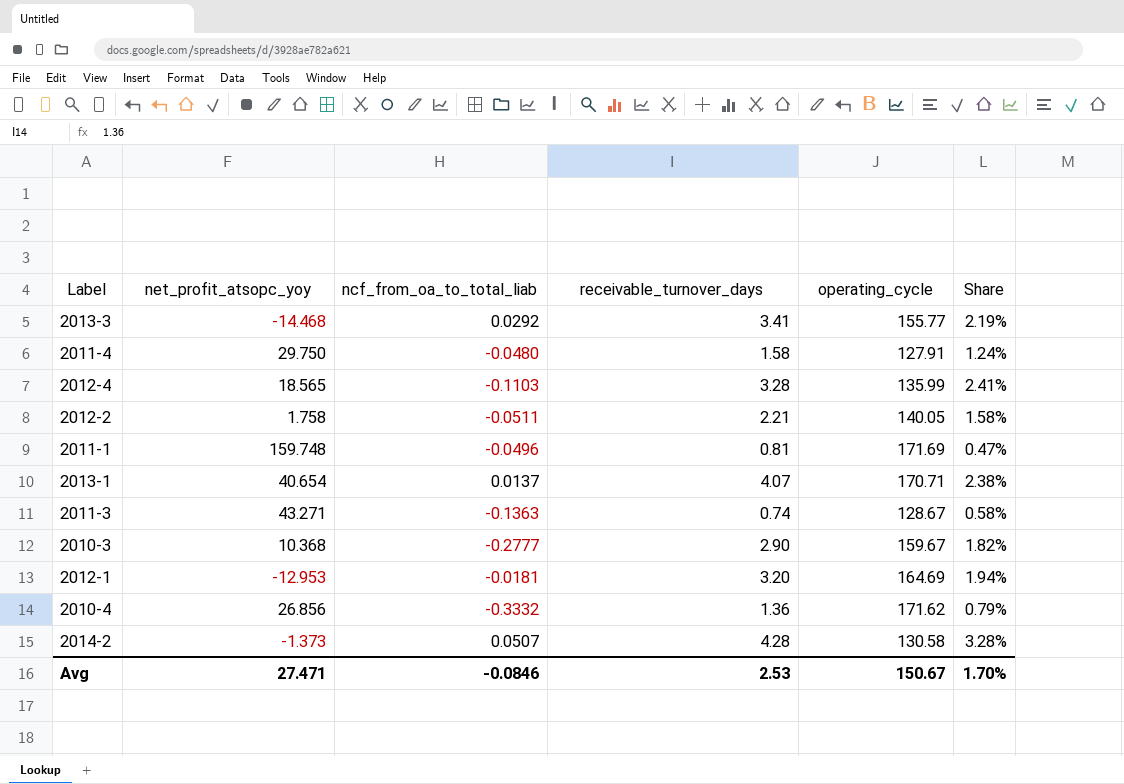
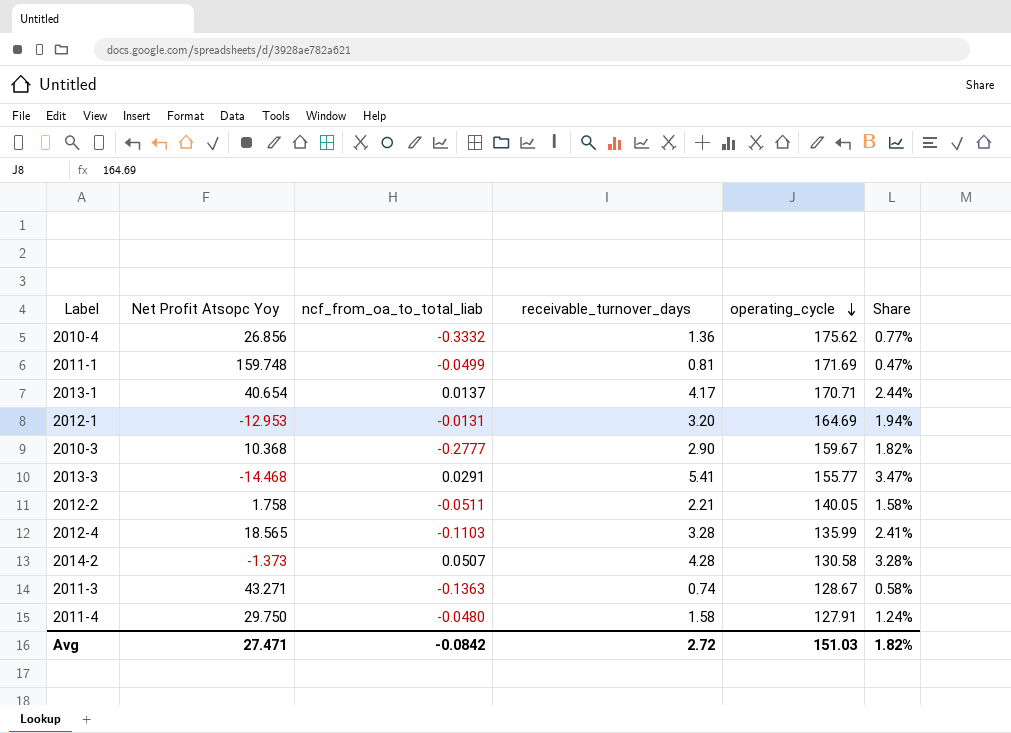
row order: none -> operating_cycle descending
column name: net_profit_atsopc_yoy -> Net Profit Atsopc Yoy
2010-4 | operating_cycle: 171.62 -> 175.62
2010-4 | Share: 0.79% -> 0.77%
2011-1 | ncf_from_oa_to_total_liab: -0.0496 -> -0.0499
2013-1 | receivable_turnover_days: 4.07 -> 4.17
2013-1 | Share: 2.38% -> 2.44%
2012-1 | ncf_from_oa_to_total_liab: -0.0181 -> -0.0131
2013-3 | ncf_from_oa_to_total_liab: 0.0292 -> 0.0291
2013-3 | receivable_turnover_days: 3.41 -> 5.41
2013-3 | Share: 2.19% -> 3.47%
Avg | ncf_from_oa_to_total_liab: -0.0846 -> -0.0842
Avg | receivable_turnover_days: 2.53 -> 2.72
Avg | operating_cycle: 150.67 -> 151.03
Avg | Share: 1.70% -> 1.82%

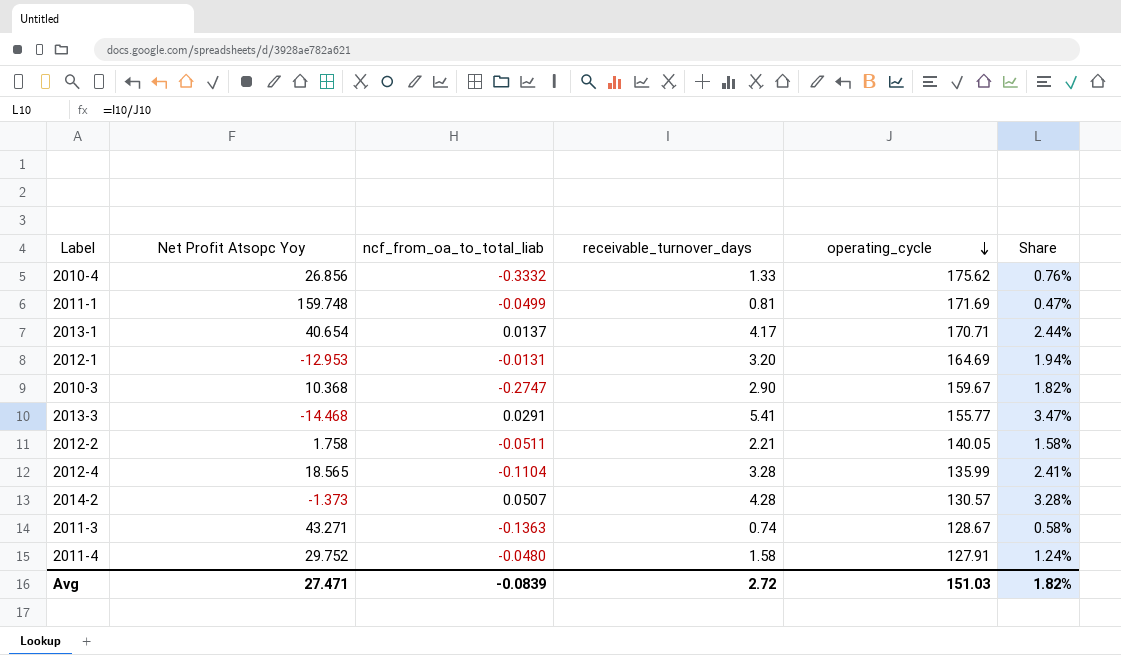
2010-4 | receivable_turnover_days: 1.36 -> 1.33
2010-4 | Share: 0.77% -> 0.76%
2010-3 | ncf_from_oa_to_total_liab: -0.2777 -> -0.2747
2012-4 | ncf_from_oa_to_total_liab: -0.1103 -> -0.1104
2014-2 | operating_cycle: 130.58 -> 130.57
2011-4 | Net Profit Atsopc Yoy: 29.750 -> 29.752
Avg | ncf_from_oa_to_total_liab: -0.0842 -> -0.0839

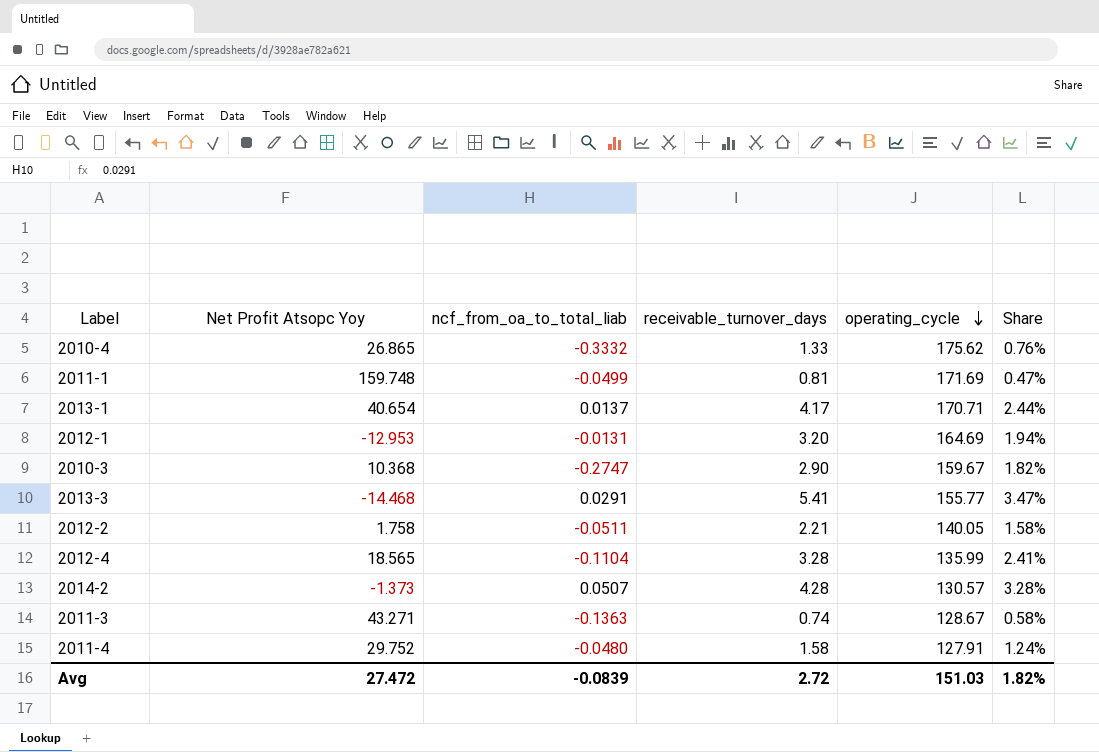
2010-4 | Net Profit Atsopc Yoy: 26.856 -> 26.865
Avg | Net Profit Atsopc Yoy: 27.471 -> 27.472

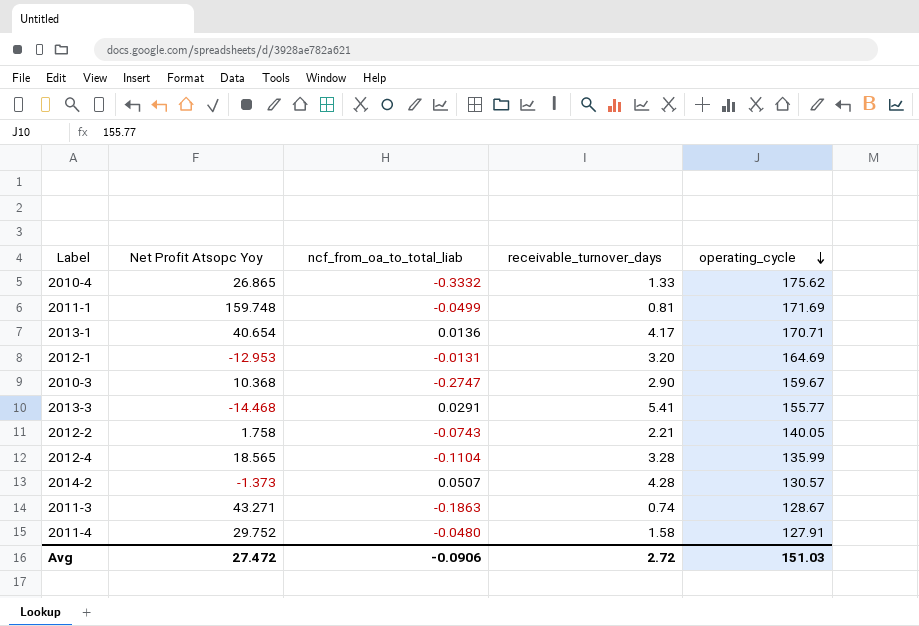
column Share | formula: [receivable_turnover_days] / [operating_cycle] -> none
2013-1 | ncf_from_oa_to_total_liab: 0.0137 -> 0.0136
2012-2 | ncf_from_oa_to_total_liab: -0.0511 -> -0.0743
2011-3 | ncf_from_oa_to_total_liab: -0.1363 -> -0.1863
Avg | ncf_from_oa_to_total_liab: -0.0839 -> -0.0906

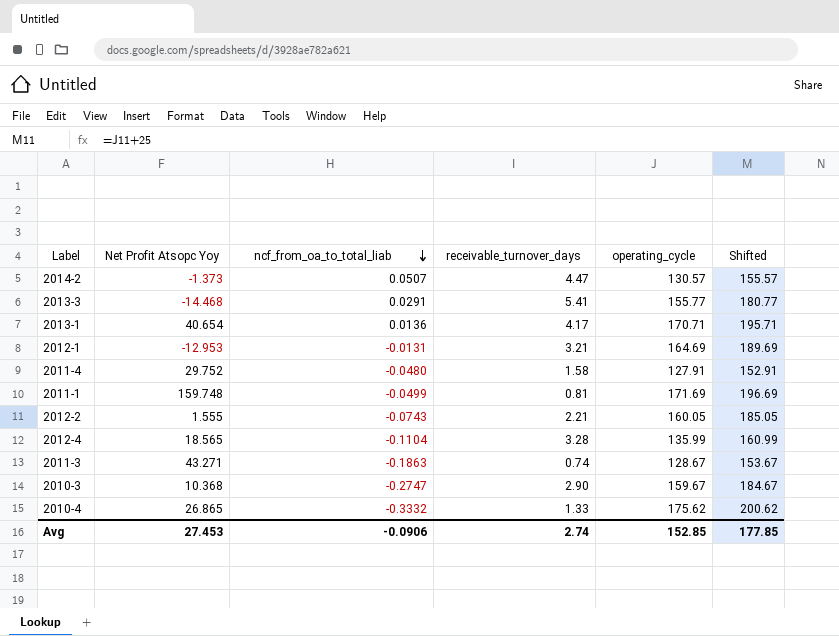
row order: operating_cycle descending -> ncf_from_oa_to_total_liab descending
column Shifted | formula: none -> [operating_cycle] + 25
2014-2 | receivable_turnover_days: 4.28 -> 4.47
2012-1 | receivable_turnover_days: 3.20 -> 3.21
2012-2 | Net Profit Atsopc Yoy: 1.758 -> 1.555
2012-2 | operating_cycle: 140.05 -> 160.05
Avg | Net Profit Atsopc Yoy: 27.472 -> 27.453
Avg | receivable_turnover_days: 2.72 -> 2.74
Avg | operating_cycle: 151.03 -> 152.85

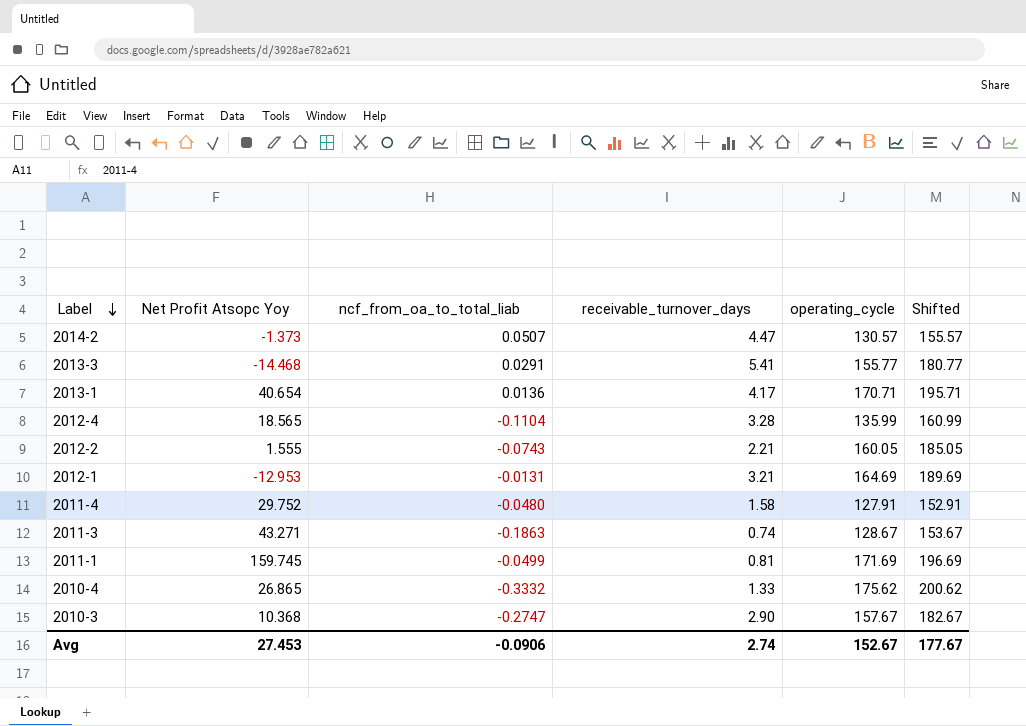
row order: ncf_from_oa_to_total_liab descending -> Label descending
2011-1 | Net Profit Atsopc Yoy: 159.748 -> 159.745
2010-3 | operating_cycle: 159.67 -> 157.67
2010-3 | Shifted: 184.67 -> 182.67
Avg | operating_cycle: 152.85 -> 152.67
Avg | Shifted: 177.85 -> 177.67

